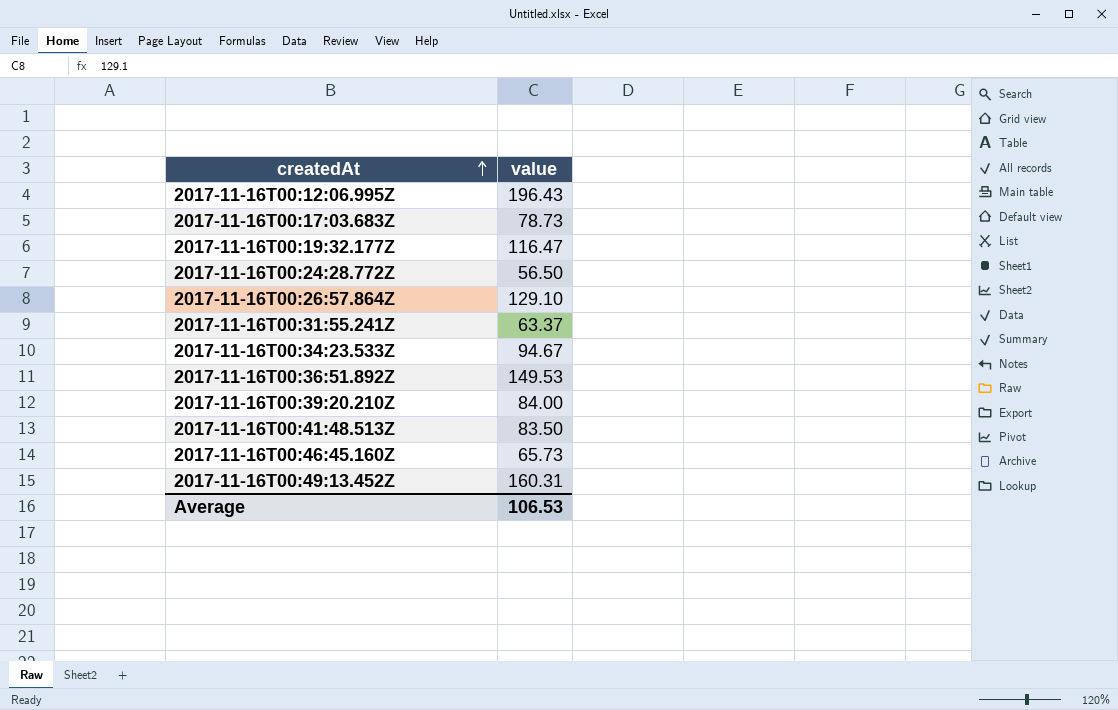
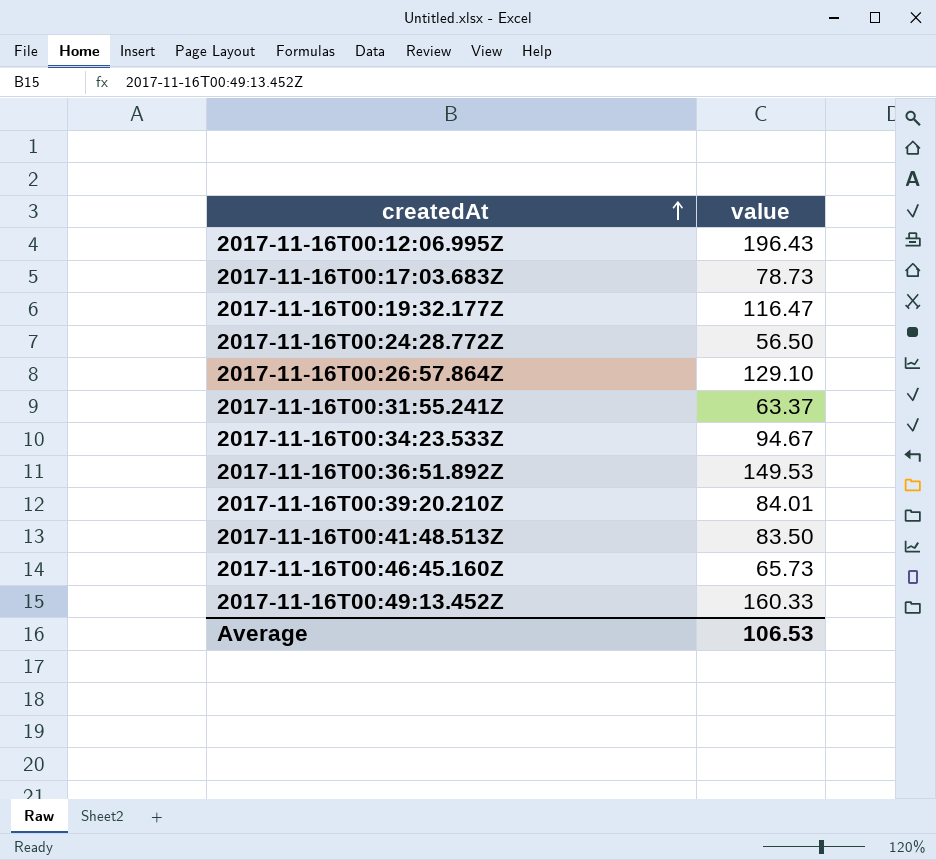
2017-11-16T00:39:20.210Z | value: 84.00 -> 84.01
2017-11-16T00:49:13.452Z | value: 160.31 -> 160.33

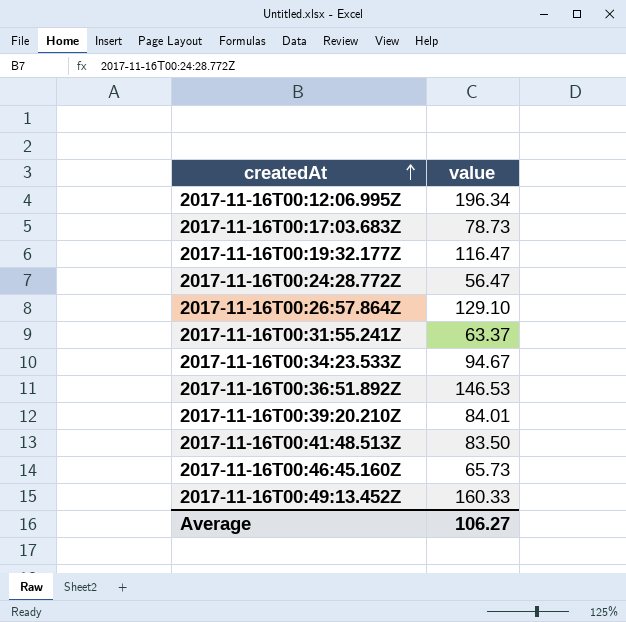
2017-11-16T00:12:06.995Z | value: 196.43 -> 196.34
2017-11-16T00:24:28.772Z | value: 56.50 -> 56.47
2017-11-16T00:36:51.892Z | value: 149.53 -> 146.53
Average | value: 106.53 -> 106.27

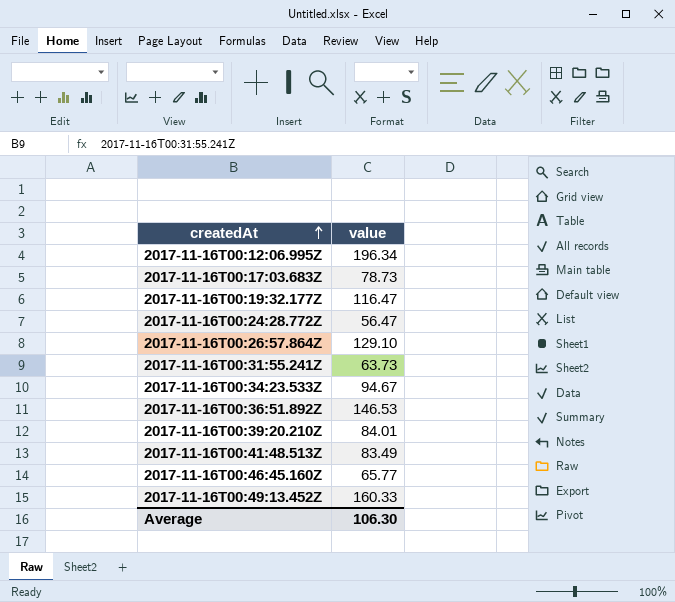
2017-11-16T00:31:55.241Z | value: 63.37 -> 63.73
2017-11-16T00:41:48.513Z | value: 83.50 -> 83.49
2017-11-16T00:46:45.160Z | value: 65.73 -> 65.77
Average | value: 106.27 -> 106.30

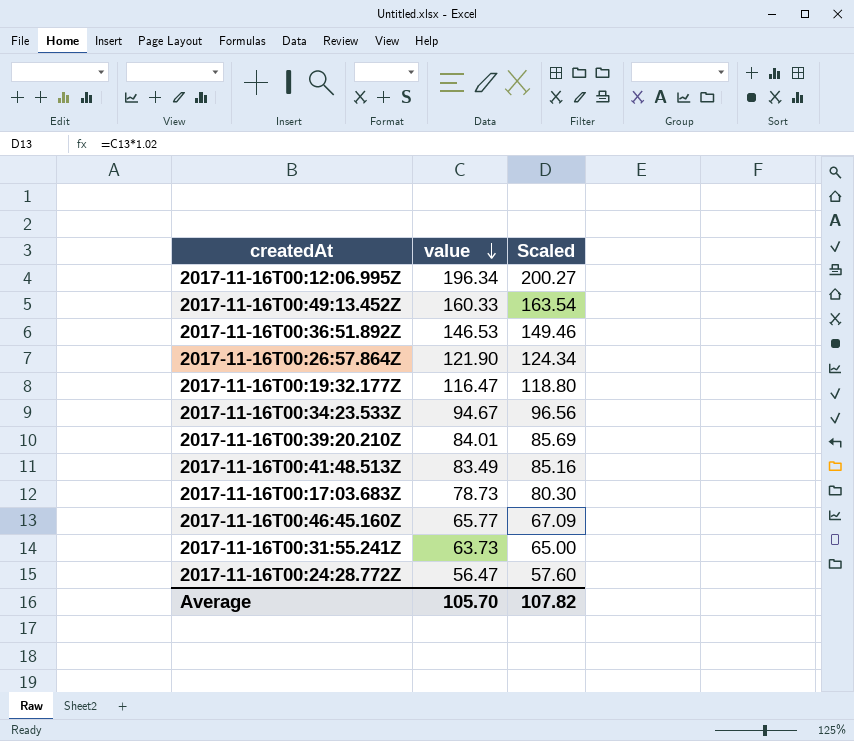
row order: createdAt ascending -> value descending
column Scaled | formula: none -> [value] * 1.02
2017-11-16T00:26:57.864Z | value: 129.10 -> 121.90
Average | value: 106.30 -> 105.70

